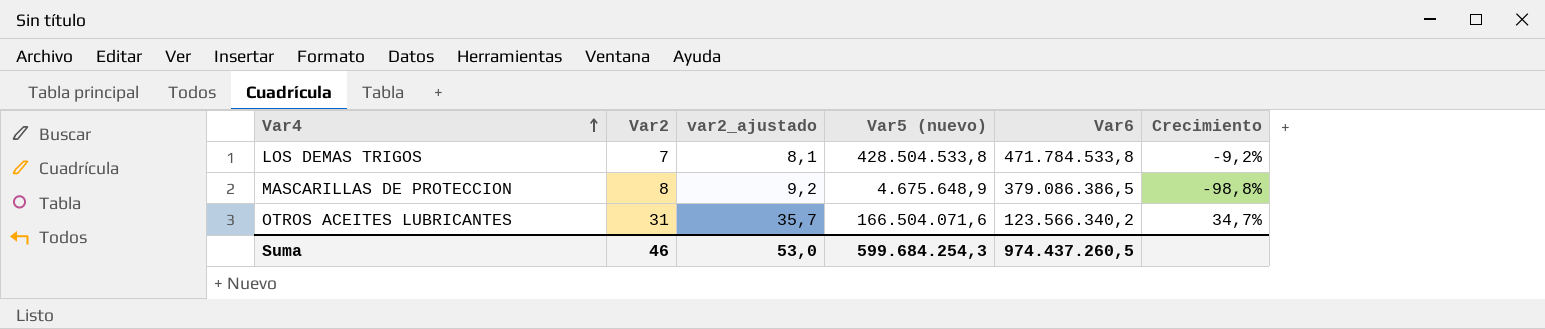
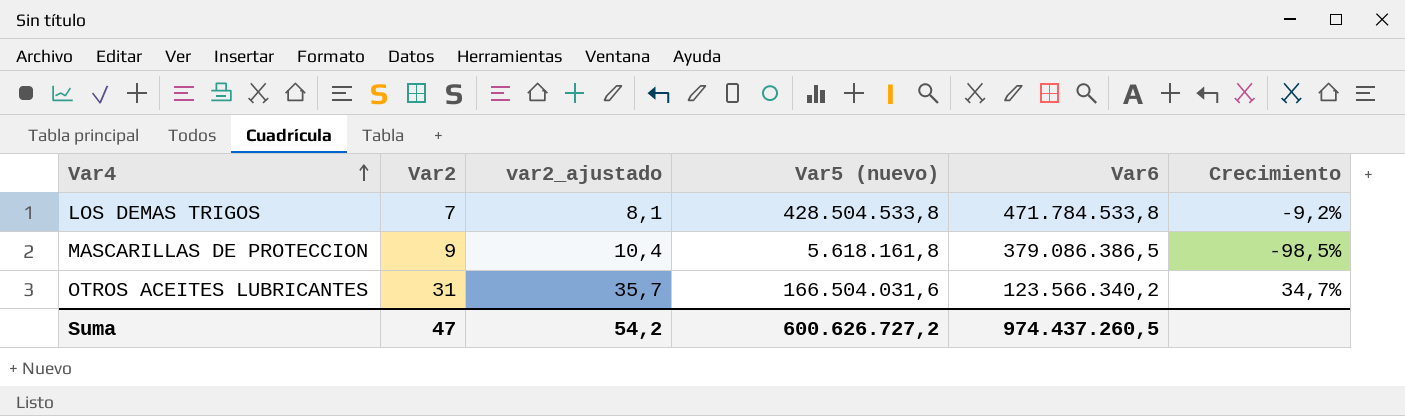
MASCARILLAS DE PROTECCION | Var2: 8 -> 9
MASCARILLAS DE PROTECCION | var2_ajustado: 9,2 -> 10,4
MASCARILLAS DE PROTECCION | Var5 (nuevo): 4.675.648,9 -> 5.618.161,8
MASCARILLAS DE PROTECCION | Crecimiento: -98,8% -> -98,5%
OTROS ACEITES LUBRICANTES | Var5 (nuevo): 166.504.071,6 -> 166.504.031,6
Suma | Var2: 46 -> 47
Suma | var2_ajustado: 53,0 -> 54,2
Suma | Var5 (nuevo): 599.684.254,3 -> 600.626.727,2

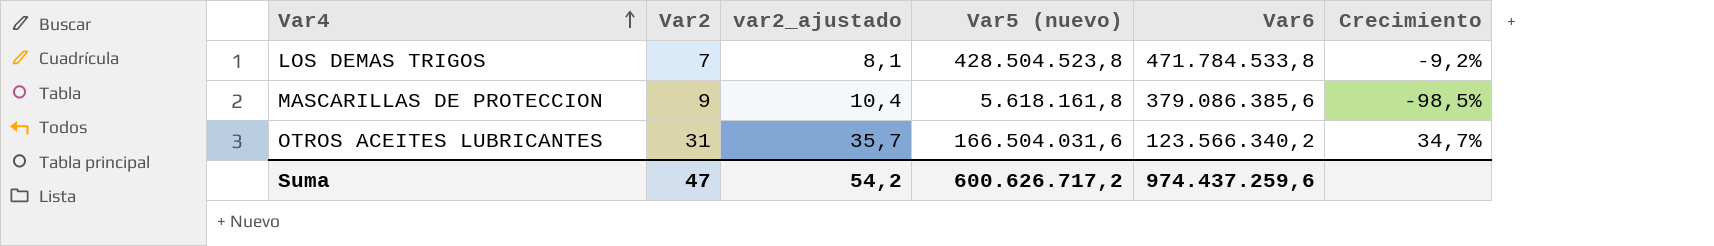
LOS DEMAS TRIGOS | Var5 (nuevo): 428.504.533,8 -> 428.504.523,8
MASCARILLAS DE PROTECCION | Var6: 379.086.386,5 -> 379.086.385,6
Suma | Var5 (nuevo): 600.626.727,2 -> 600.626.717,2
Suma | Var6: 974.437.260,5 -> 974.437.259,6

